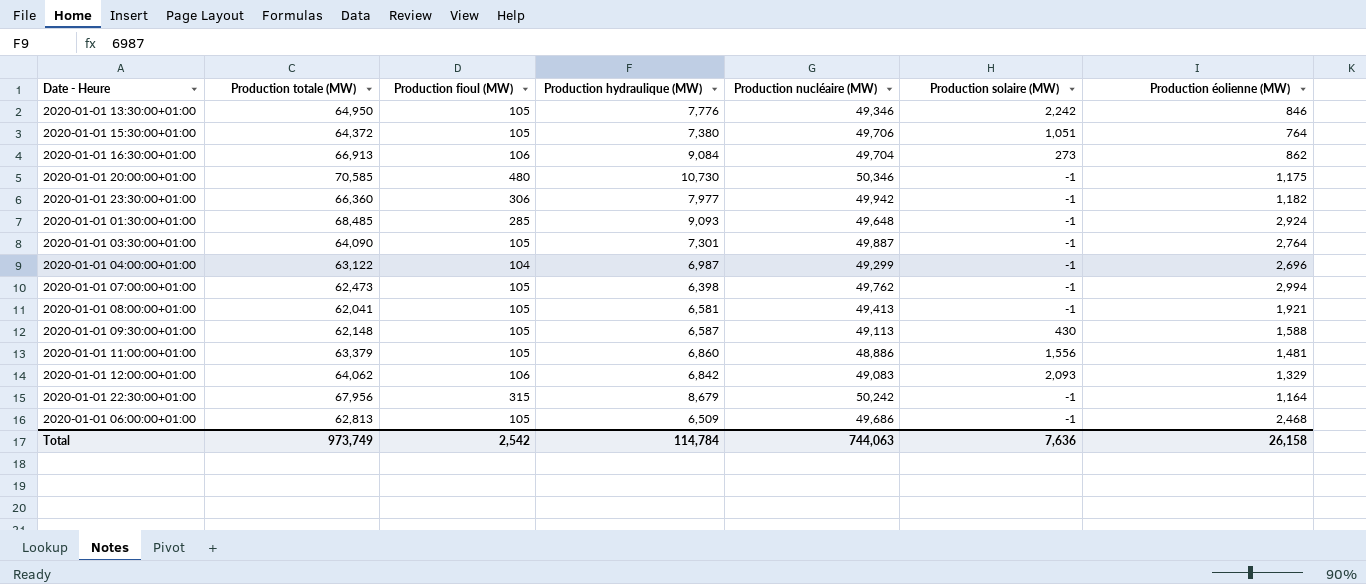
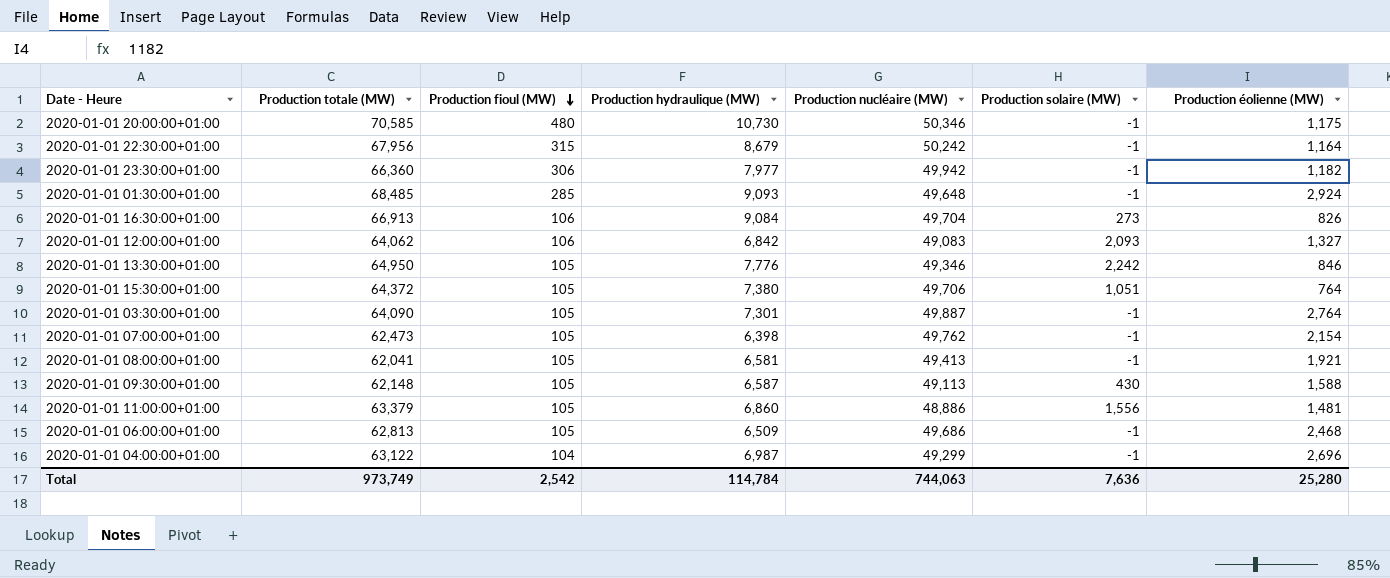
row order: none -> Production fioul (MW) descending
2020-01-01 16:30:00+01:00 | Production éolienne (MW): 862 -> 826
2020-01-01 12:00:00+01:00 | Production éolienne (MW): 1,329 -> 1,327
2020-01-01 07:00:00+01:00 | Production éolienne (MW): 2,994 -> 2,154
Total | Production éolienne (MW): 26,158 -> 25,280

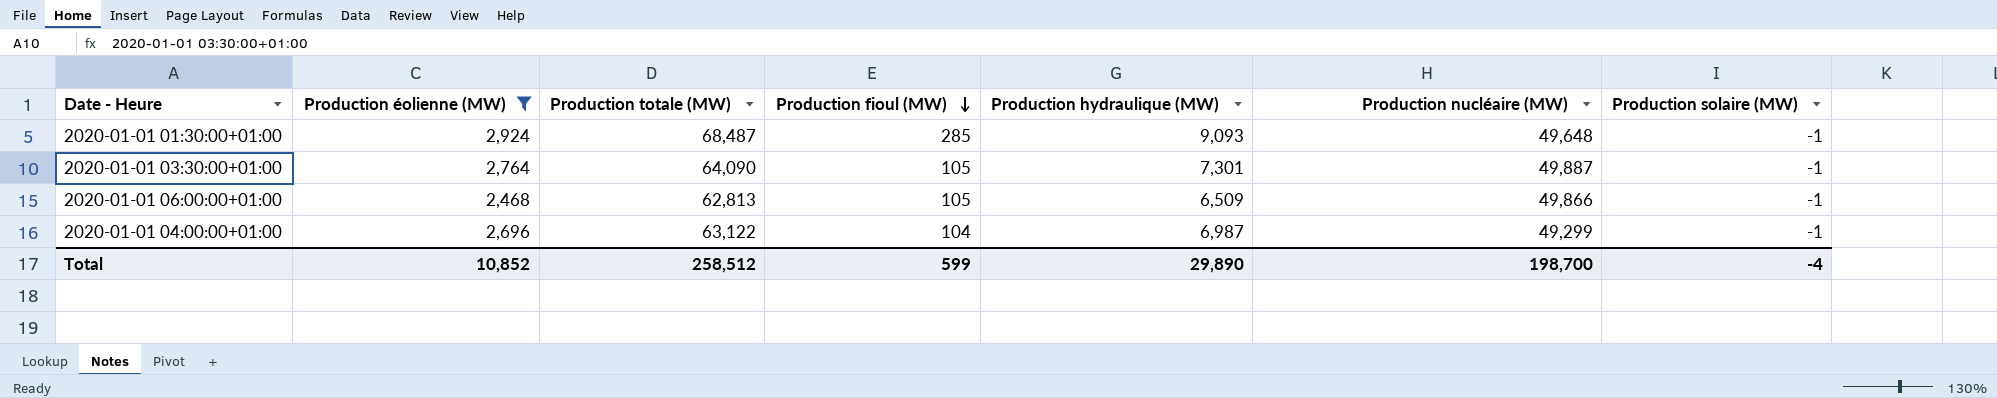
filter: none -> Production éolienne (MW) >= 2,468
column Production éolienne (MW) | position: 7 -> 2
2020-01-01 01:30:00+01:00 | Production totale (MW): 68,485 -> 68,487
2020-01-01 06:00:00+01:00 | Production nucléaire (MW): 49,686 -> 49,866
Total | Production éolienne (MW): 25,280 -> 10,852
Total | Production totale (MW): 973,749 -> 258,512
Total | Production fioul (MW): 2,542 -> 599
Total | Production hydraulique (MW): 114,784 -> 29,890
Total | Production nucléaire (MW): 744,063 -> 198,700
Total | Production solaire (MW): 7,636 -> -4

